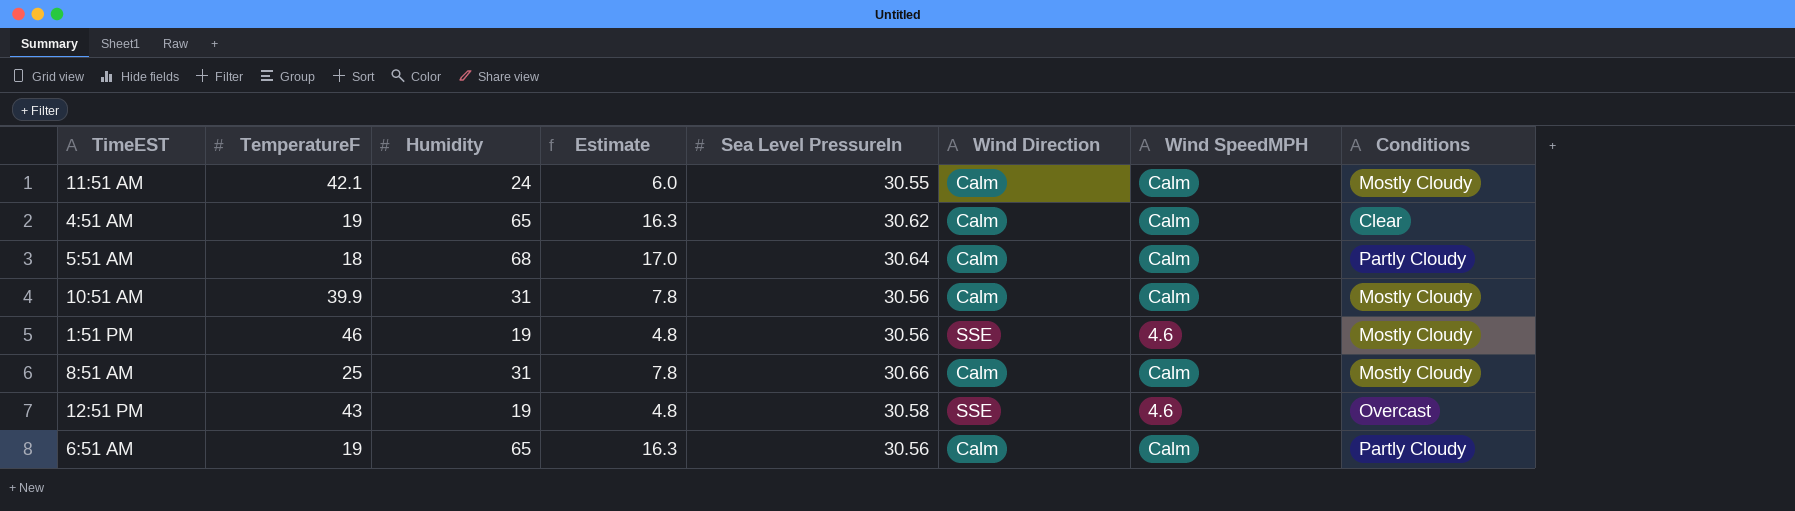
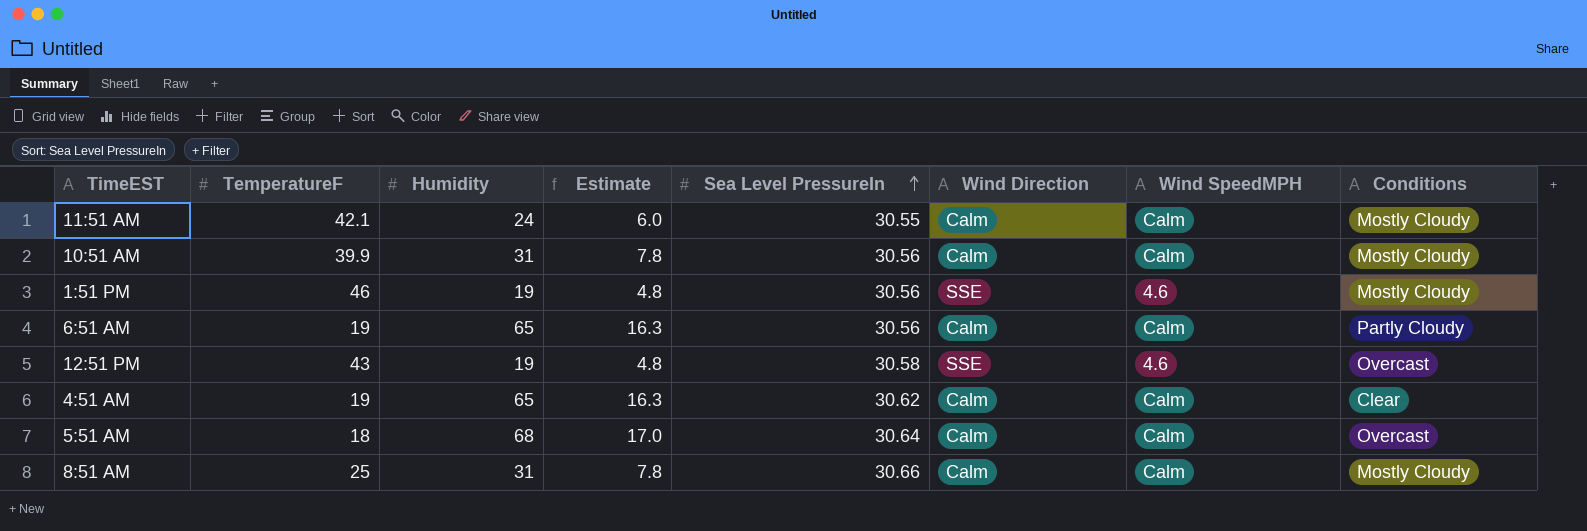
row order: none -> Sea Level PressureIn ascending
5:51 AM | Conditions: Partly Cloudy -> Overcast

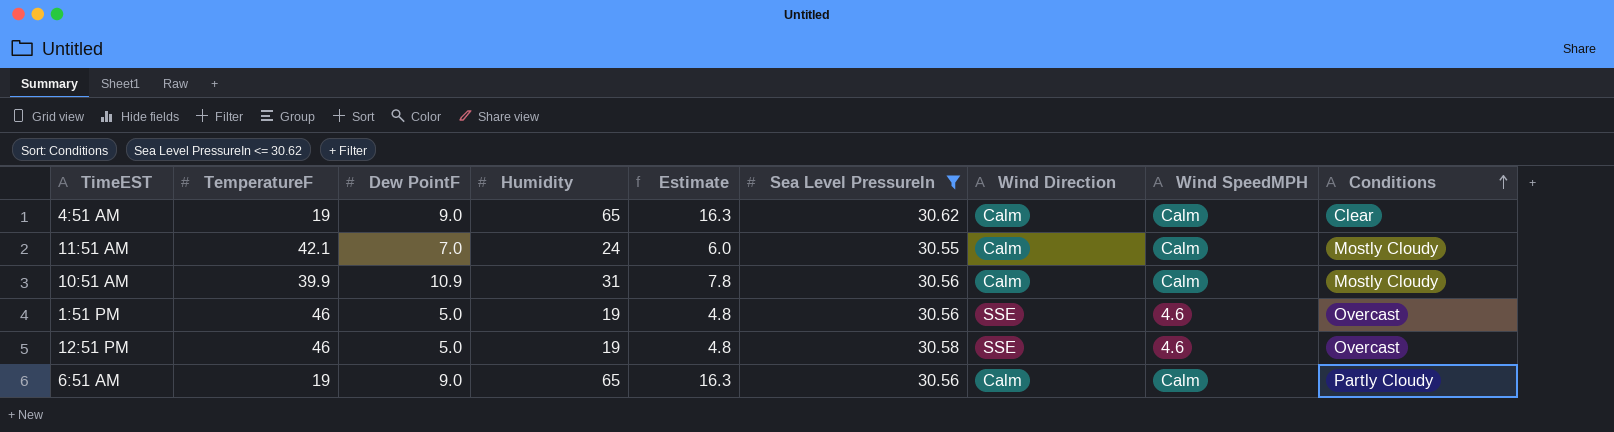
filter: none -> Sea Level PressureIn <= 30.62
row order: Sea Level PressureIn ascending -> Conditions ascending
column Dew PointF | position: none -> 3
1:51 PM | Conditions: Mostly Cloudy -> Overcast
12:51 PM | TemperatureF: 43 -> 46

